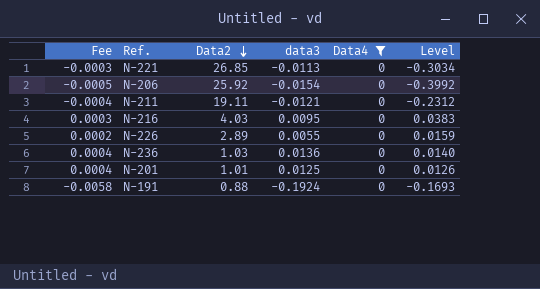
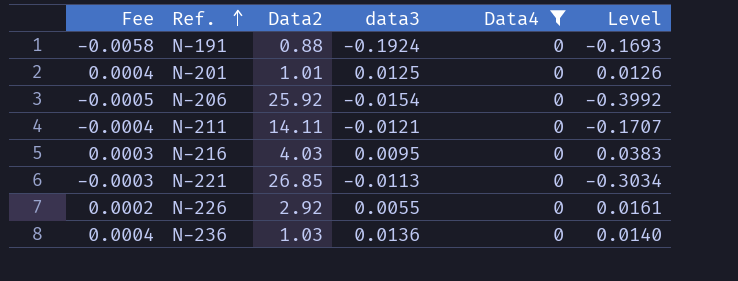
row order: Data2 descending -> Ref. ascending
N-211 | Data2: 19.11 -> 14.11
N-211 | Level: -0.2312 -> -0.1707
N-226 | Data2: 2.89 -> 2.92
N-226 | Level: 0.0159 -> 0.0161

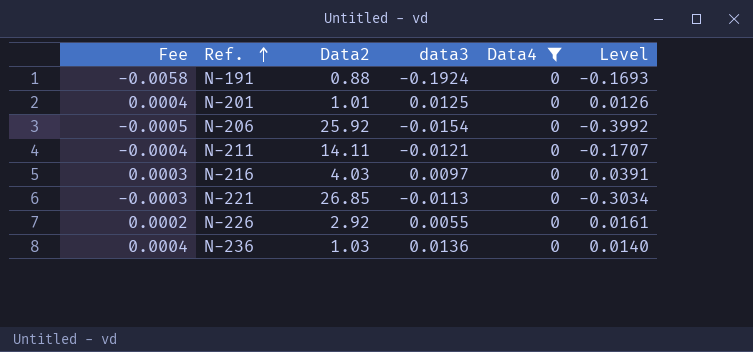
N-216 | data3: 0.0095 -> 0.0097
N-216 | Level: 0.0383 -> 0.0391

